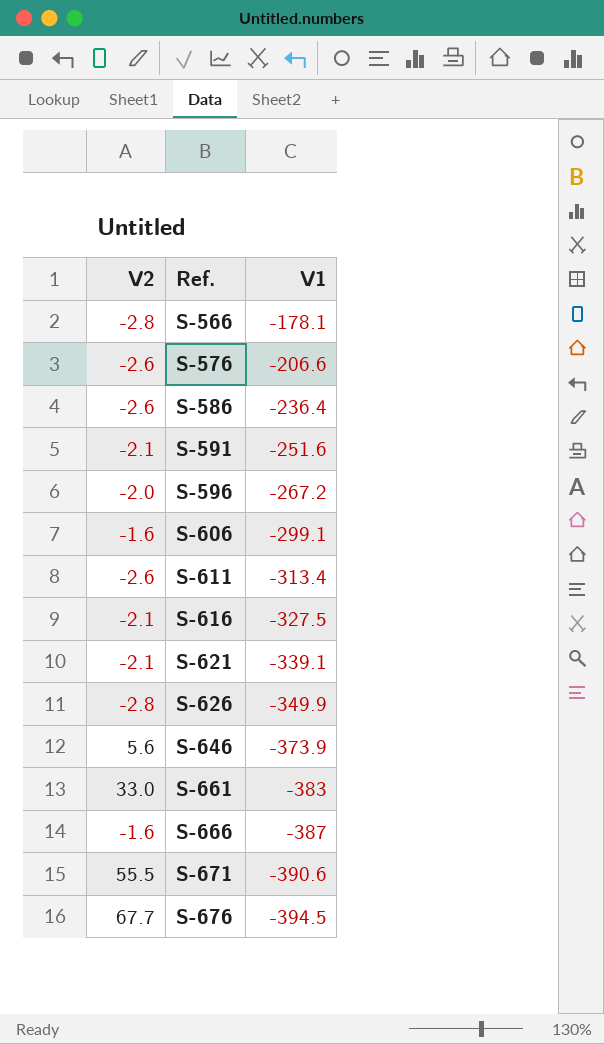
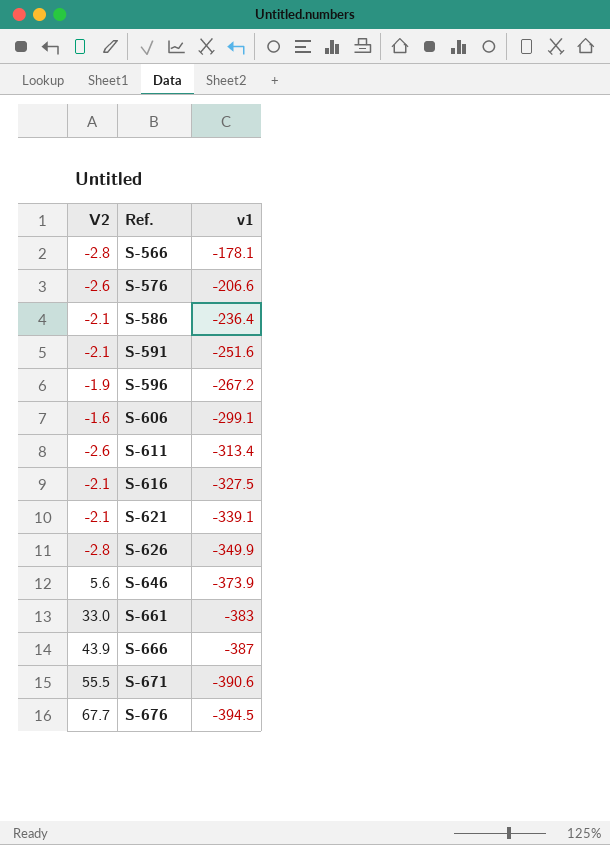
column name: V1 -> v1
S-586 | V2: -2.6 -> -2.1
S-596 | V2: -2.0 -> -1.9
S-666 | V2: -1.6 -> 43.9

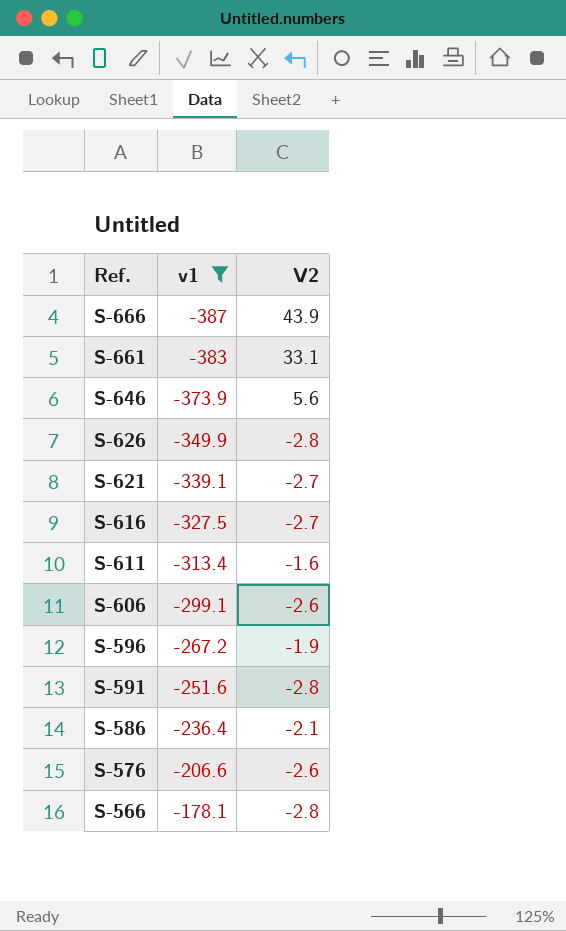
filter: none -> v1 >= -387
row order: Ref. ascending -> Ref. descending
column V2 | position: 1 -> 3
S-661 | V2: 33.0 -> 33.1
S-621 | V2: -2.1 -> -2.7
S-616 | V2: -2.1 -> -2.7
S-611 | V2: -2.6 -> -1.6
S-606 | V2: -1.6 -> -2.6
S-591 | V2: -2.1 -> -2.8

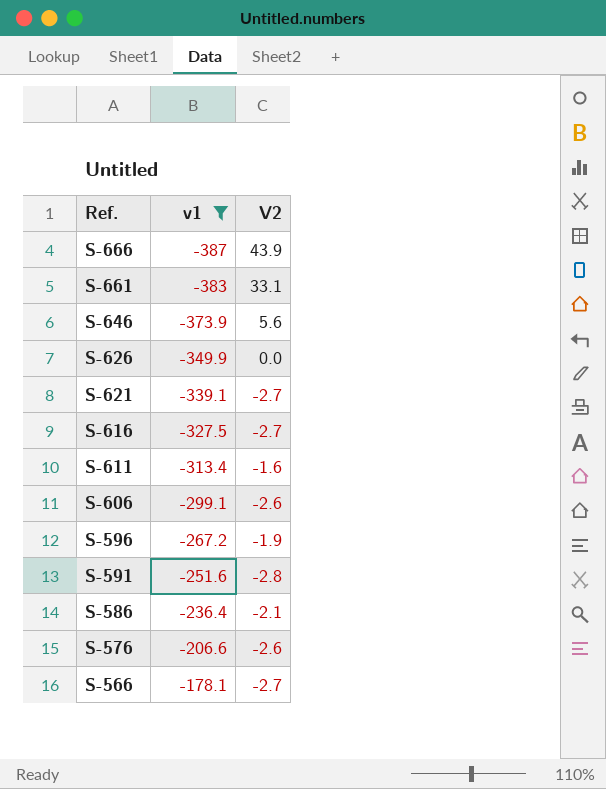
S-626 | V2: -2.8 -> 0.0
S-566 | V2: -2.8 -> -2.7

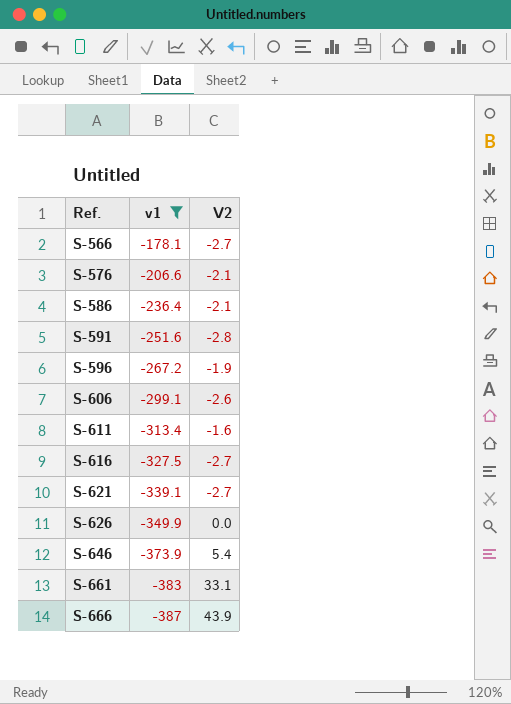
row order: Ref. descending -> Ref. ascending
S-576 | V2: -2.6 -> -2.1
S-646 | V2: 5.6 -> 5.4

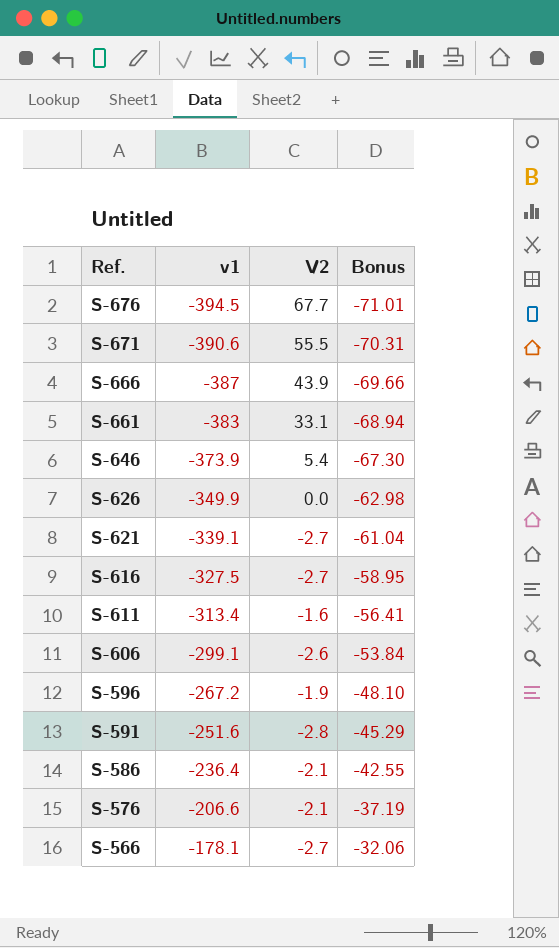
filter: v1 >= -387 -> none
row order: Ref. ascending -> Ref. descending
column Bonus | formula: none -> [v1] * 0.18

